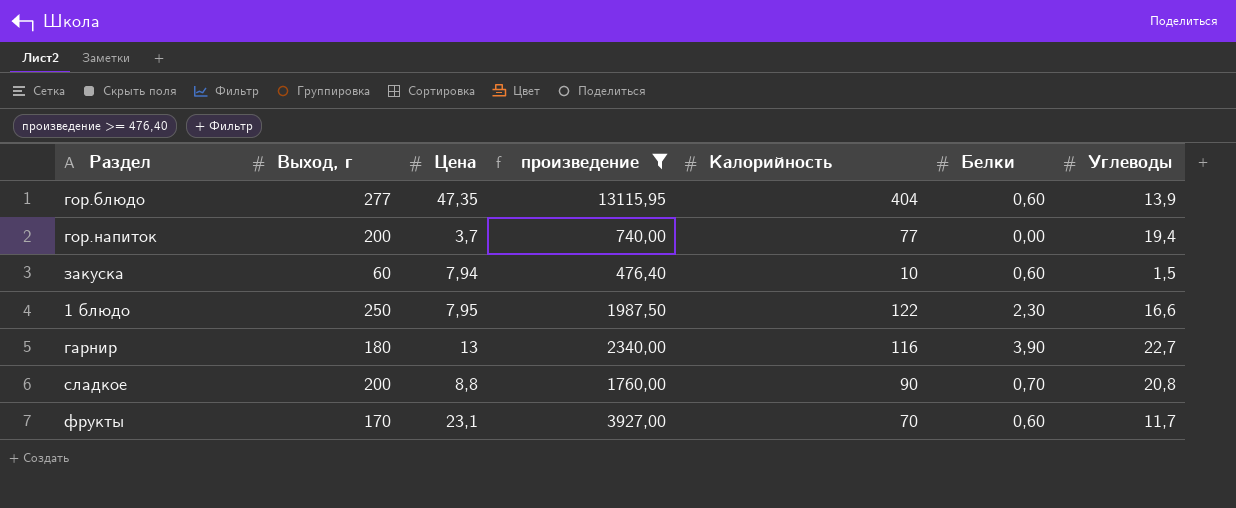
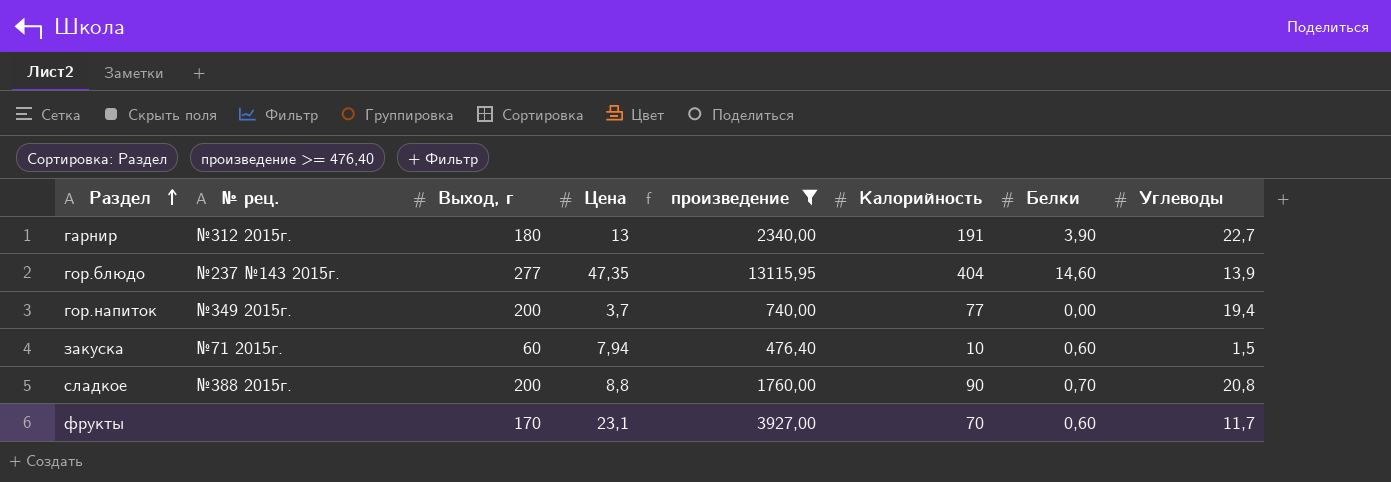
row order: none -> Раздел ascending
column № рец. | position: none -> 2
row 1 блюдо: 250 | 7,95 | 1987,50 | 122 | 2,30 | 16,6 -> none
гарнир | Калорийность: 116 -> 191
гор.блюдо | Белки: 0,60 -> 14,60

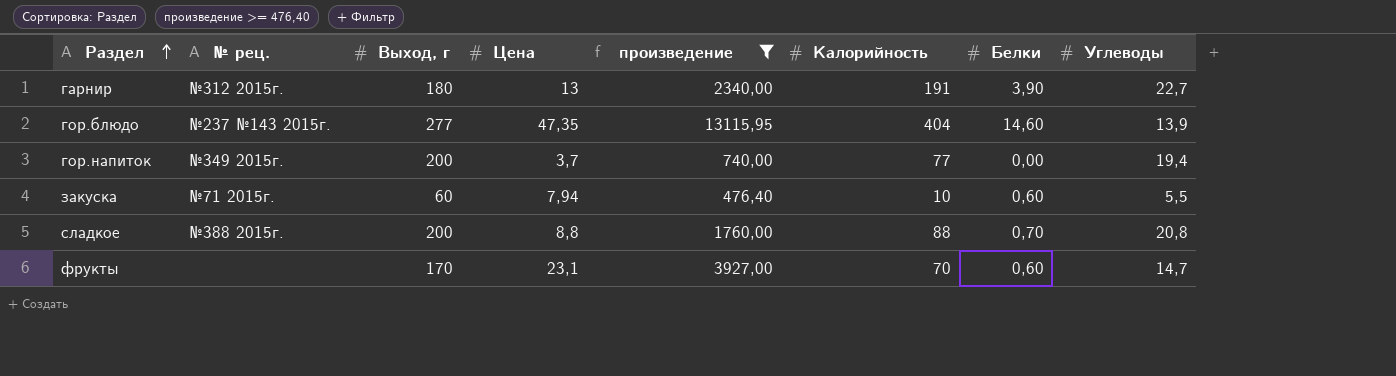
закуска | Углеводы: 1,5 -> 5,5
сладкое | Калорийность: 90 -> 88
фрукты | Углеводы: 11,7 -> 14,7

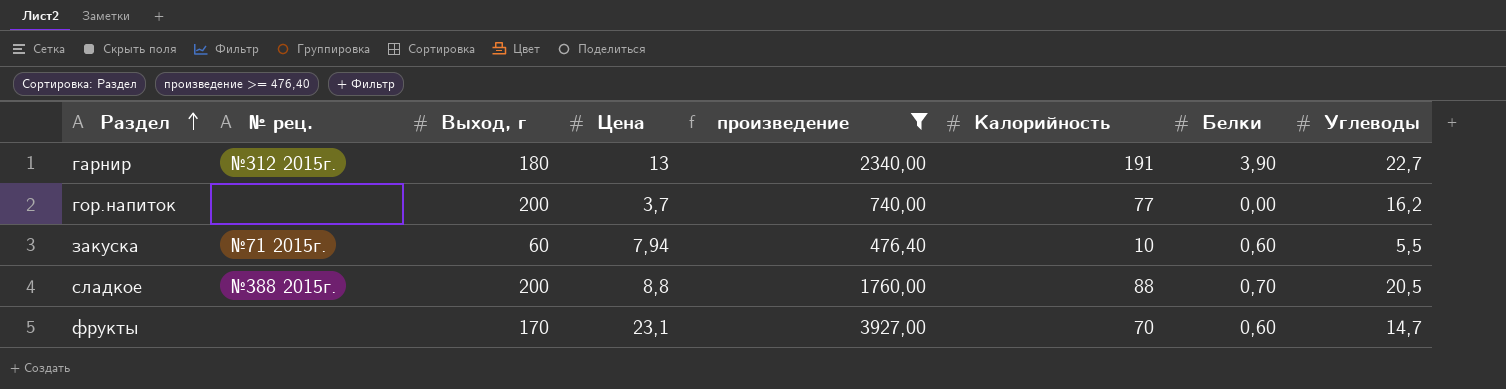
row гор.блюдо: №237 №143 2015г. | 277 | 47,35 | 13115,95 | 404 | 14,60 | 13,9 -> none
гор.напиток | № рец.: №349 2015г. -> none
гор.напиток | Углеводы: 19,4 -> 16,2
сладкое | Углеводы: 20,8 -> 20,5

